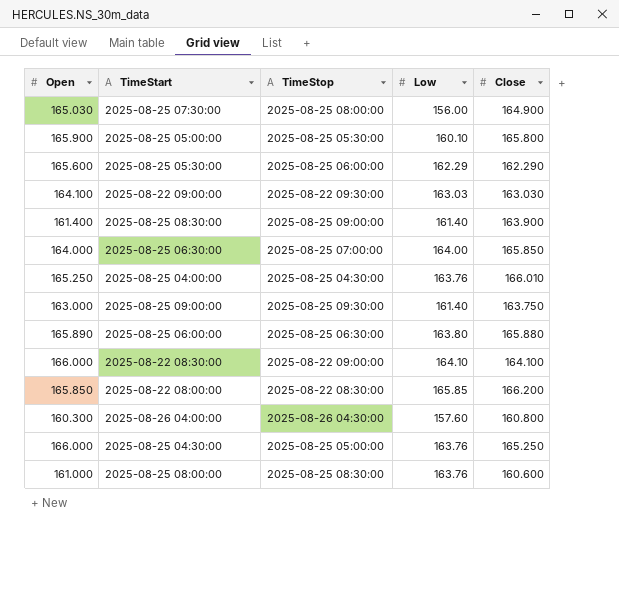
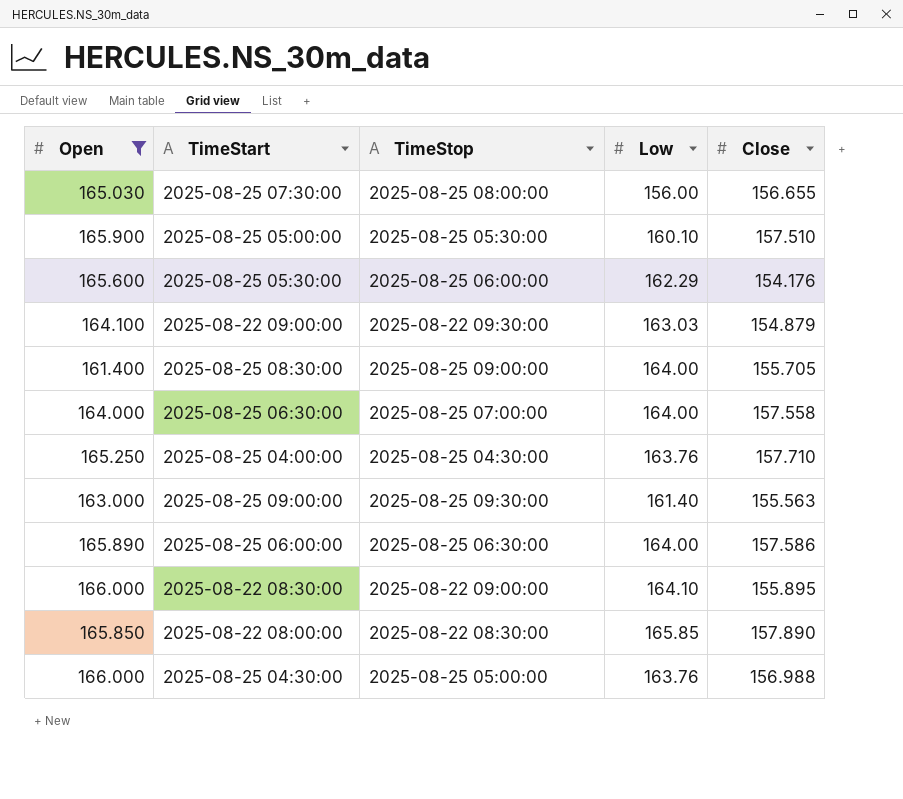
filter: none -> Open >= 161.400
2025-08-25 07:30:00 | Close: 164.900 -> 156.655
2025-08-25 05:00:00 | Close: 165.800 -> 157.510
2025-08-25 05:30:00 | Close: 162.290 -> 154.176
2025-08-22 09:00:00 | Close: 163.030 -> 154.879
2025-08-25 08:30:00 | Low: 161.40 -> 164.00
2025-08-25 08:30:00 | Close: 163.900 -> 155.705
2025-08-25 06:30:00 | Close: 165.850 -> 157.558
2025-08-25 04:00:00 | Close: 166.010 -> 157.710
2025-08-25 09:00:00 | Close: 163.750 -> 155.563
2025-08-25 06:00:00 | Low: 163.80 -> 164.00
2025-08-25 06:00:00 | Close: 165.880 -> 157.586
2025-08-22 08:30:00 | Close: 164.100 -> 155.895
2025-08-22 08:00:00 | Close: 166.200 -> 157.890
2025-08-25 04:30:00 | Close: 165.250 -> 156.988

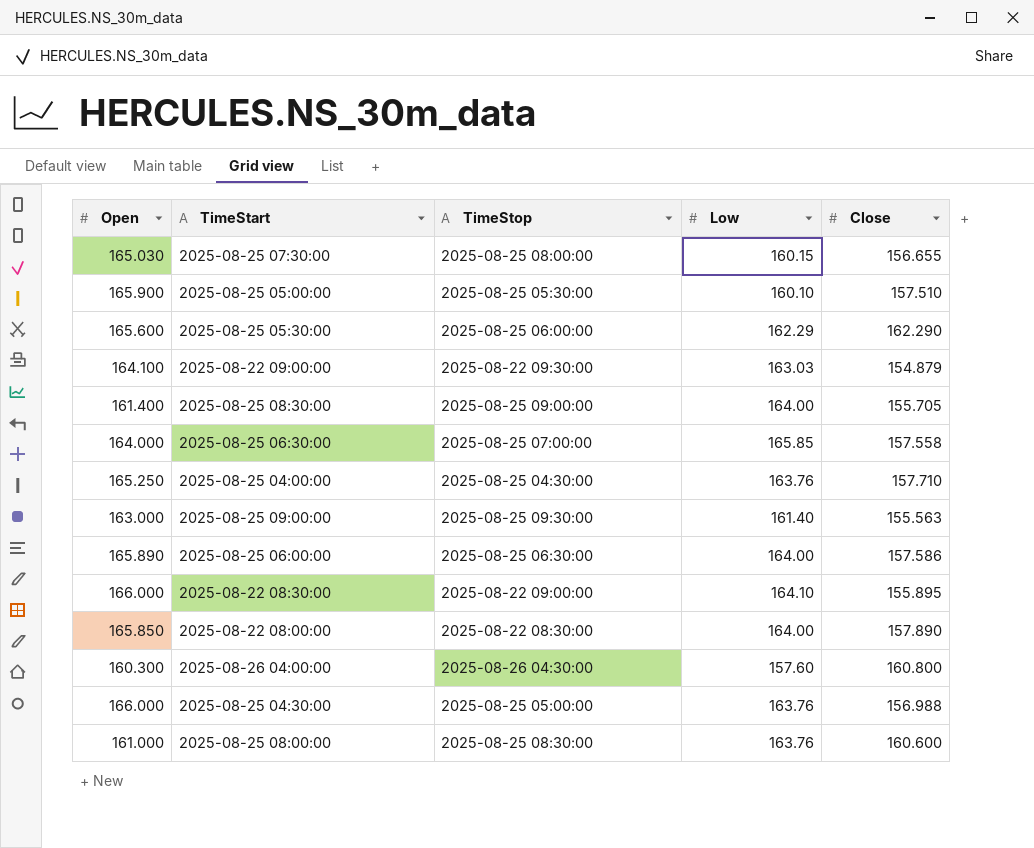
filter: Open >= 161.400 -> none
2025-08-25 07:30:00 | Low: 156.00 -> 160.15
2025-08-25 05:30:00 | Close: 154.176 -> 162.290
2025-08-25 06:30:00 | Low: 164.00 -> 165.85
2025-08-22 08:00:00 | Low: 165.85 -> 164.00

